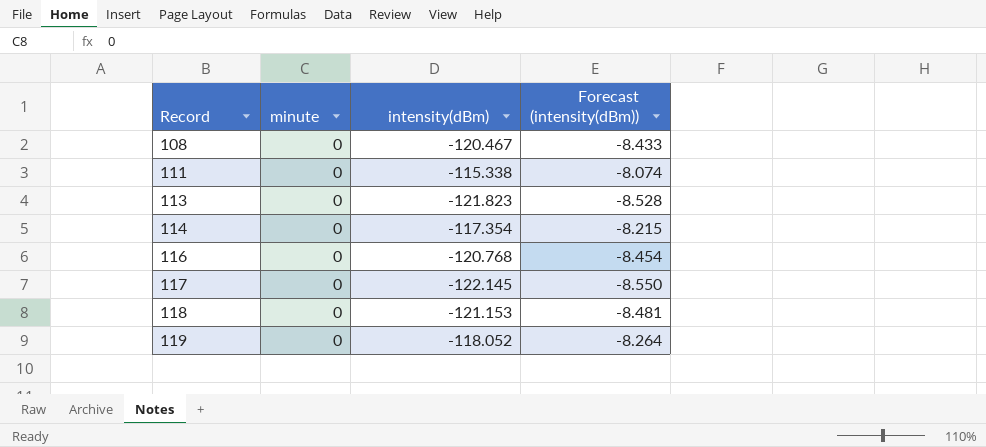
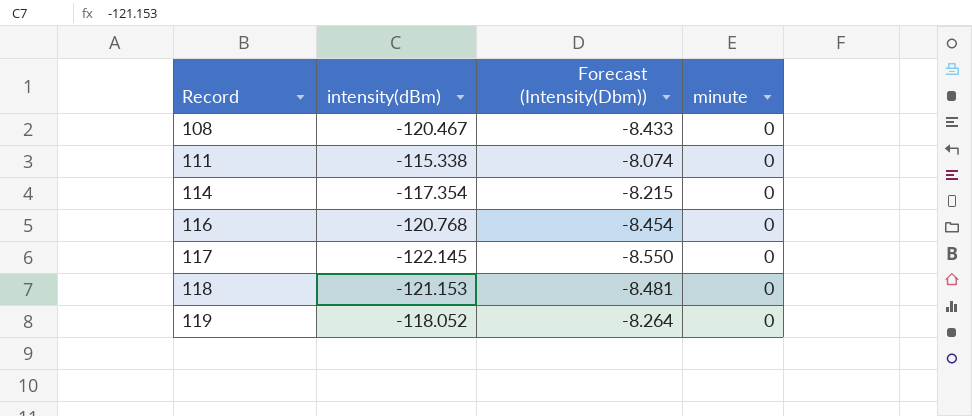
column name: Forecast (intensity(dBm)) -> Forecast (Intensity(Dbm))
column minute | position: 2 -> 4
row 113: 0 | -121.823 | -8.528 -> none

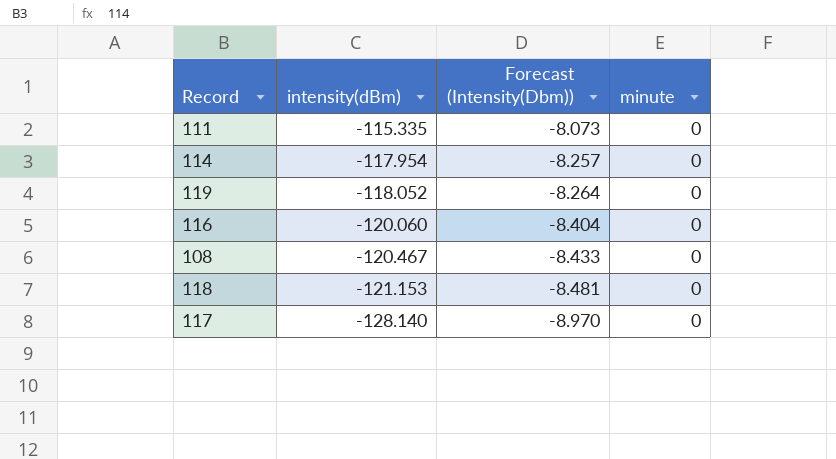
row order: Record ascending -> intensity(dBm) descending
111 | intensity(dBm): -115.338 -> -115.335
111 | Forecast (Intensity(Dbm)): -8.074 -> -8.073
114 | intensity(dBm): -117.354 -> -117.954
114 | Forecast (Intensity(Dbm)): -8.215 -> -8.257
116 | intensity(dBm): -120.768 -> -120.060
116 | Forecast (Intensity(Dbm)): -8.454 -> -8.404
117 | intensity(dBm): -122.145 -> -128.140
117 | Forecast (Intensity(Dbm)): -8.550 -> -8.970

